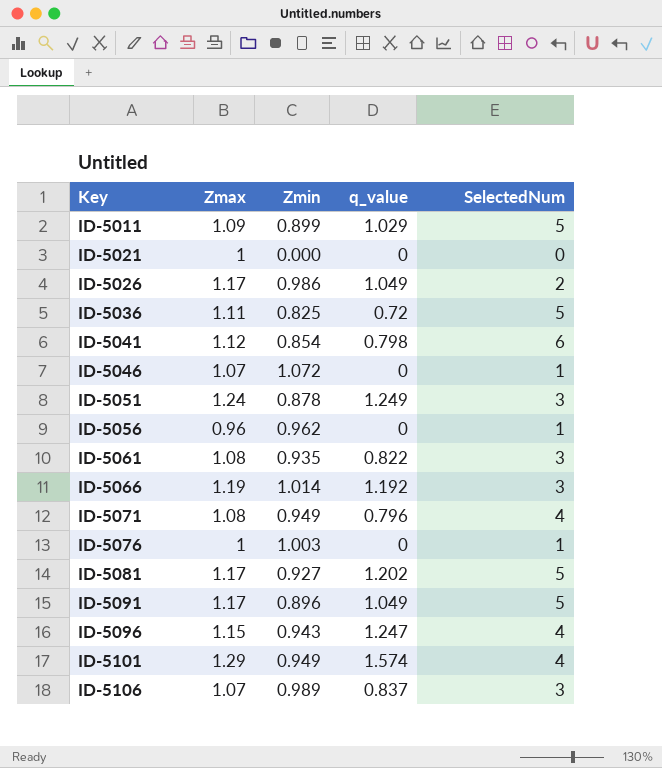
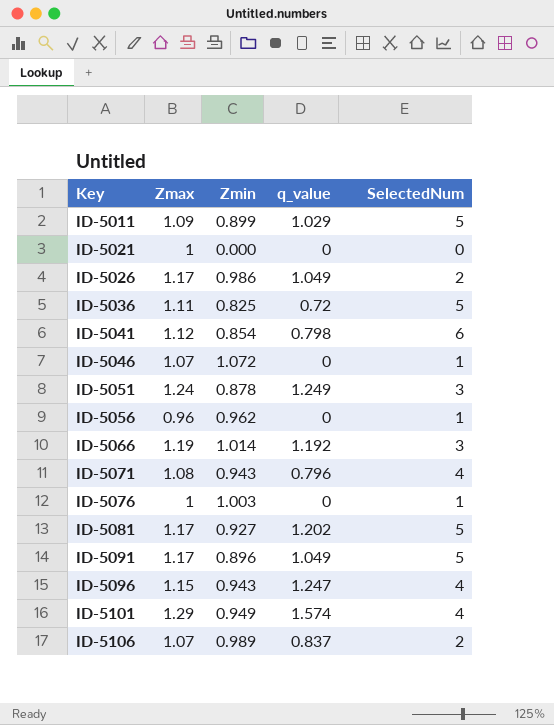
row ID-5061: 1.08 | 0.935 | 0.822 | 3 -> none
ID-5071 | Zmin: 0.949 -> 0.943
ID-5106 | SelectedNum: 3 -> 2

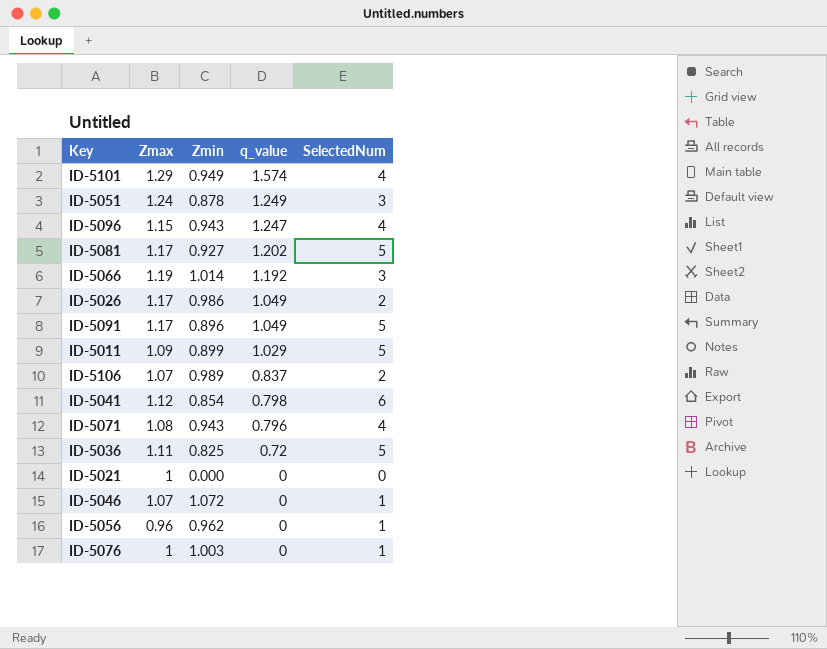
row order: Key ascending -> q_value descending

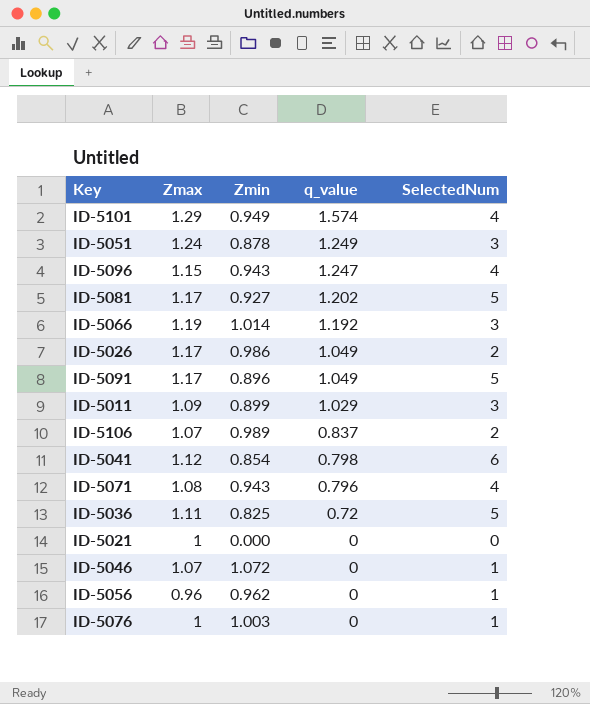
ID-5011 | SelectedNum: 5 -> 3

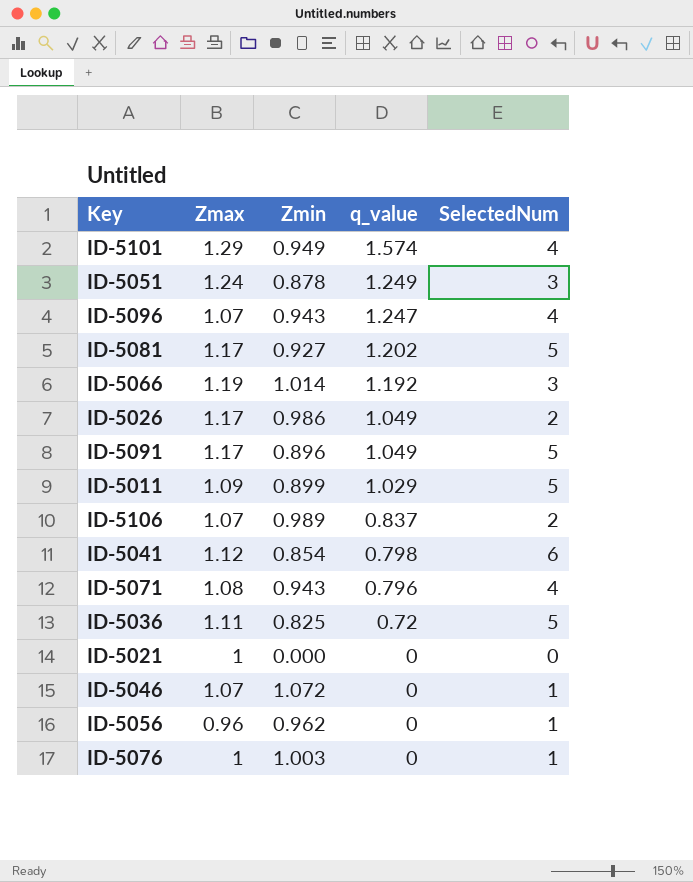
ID-5096 | Zmax: 1.15 -> 1.07
ID-5011 | SelectedNum: 3 -> 5

